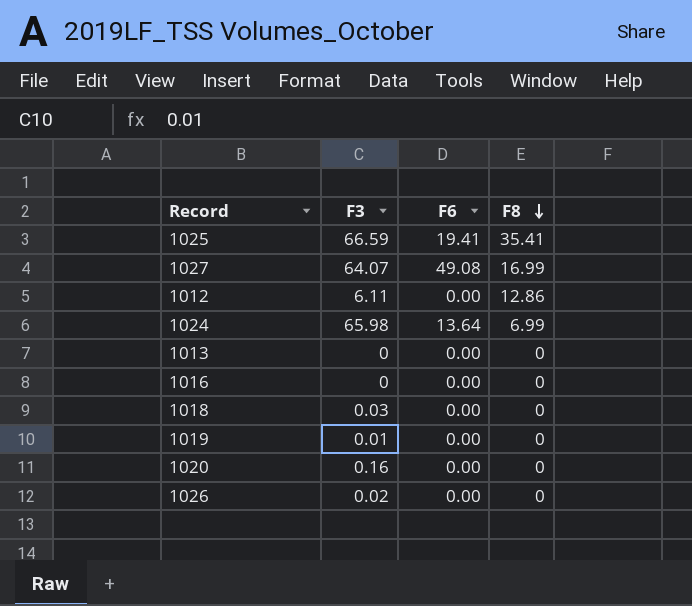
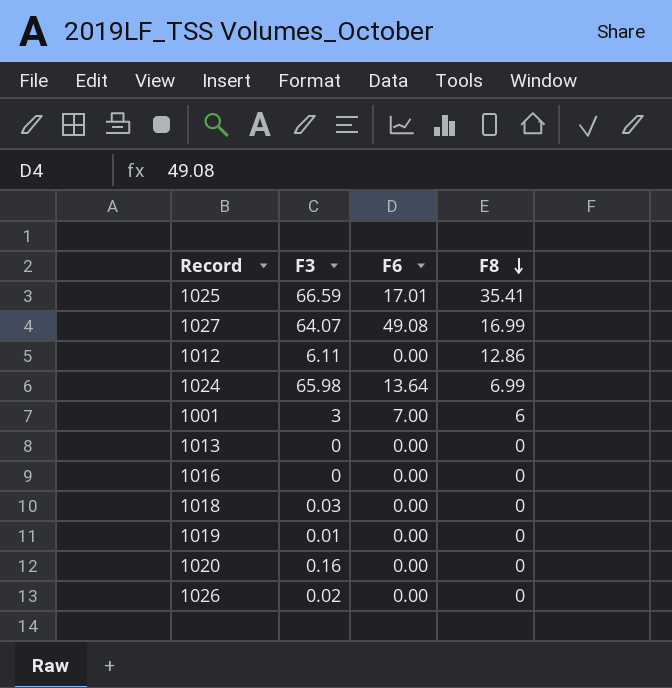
1025 | F6: 19.41 -> 17.01
row 1001: none -> 3 | 7.00 | 6

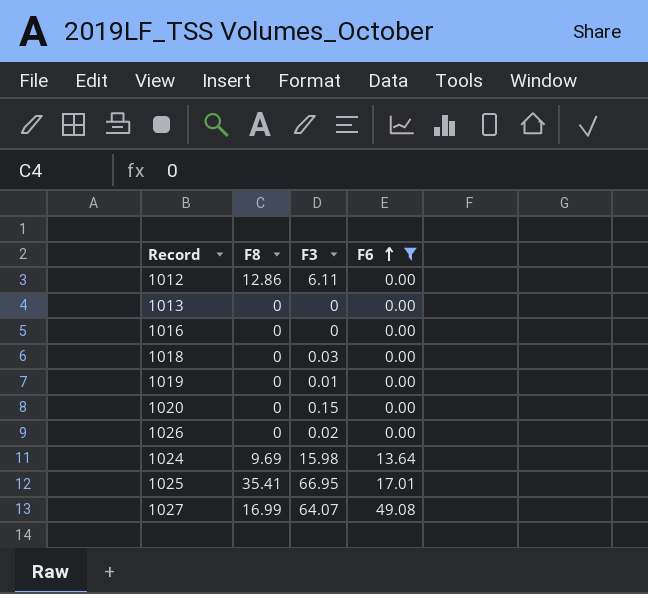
filter: none -> F6 != 7.00
row order: F8 descending -> F6 ascending
column F8 | position: 4 -> 2
1020 | F3: 0.16 -> 0.15
1024 | F8: 6.99 -> 9.69
1024 | F3: 65.98 -> 15.98
1025 | F3: 66.59 -> 66.95

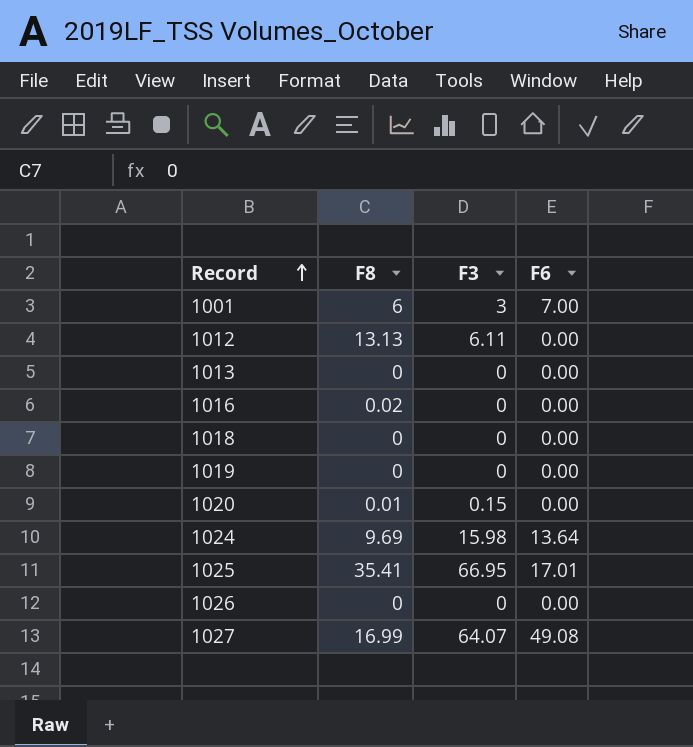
filter: F6 != 7.00 -> none
row order: F6 ascending -> Record ascending
1012 | F8: 12.86 -> 13.13
1016 | F8: 0 -> 0.02
1018 | F3: 0.03 -> 0
1019 | F3: 0.01 -> 0
1020 | F8: 0 -> 0.01
1026 | F3: 0.02 -> 0

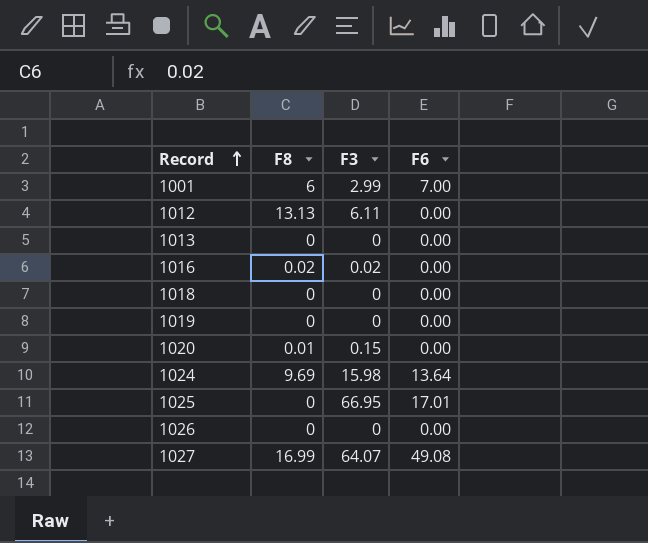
1001 | F3: 3 -> 2.99
1016 | F3: 0 -> 0.02
1025 | F8: 35.41 -> 0

